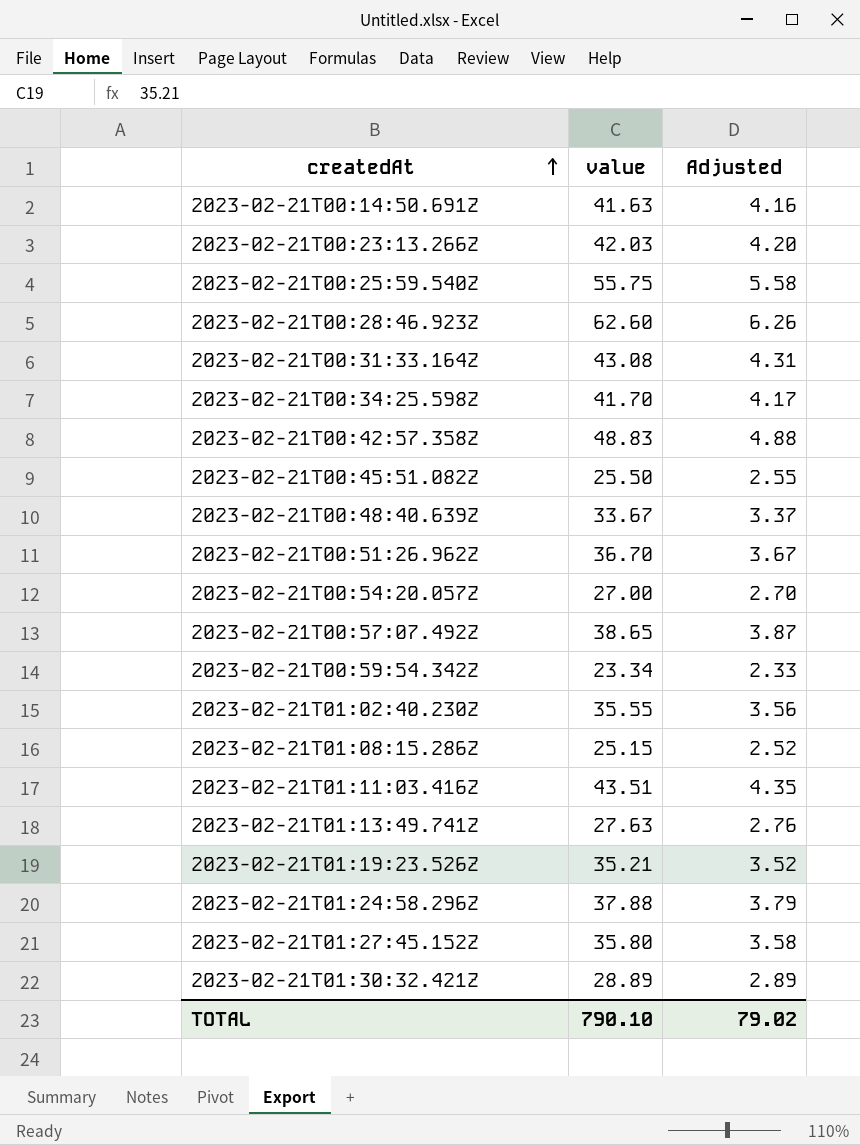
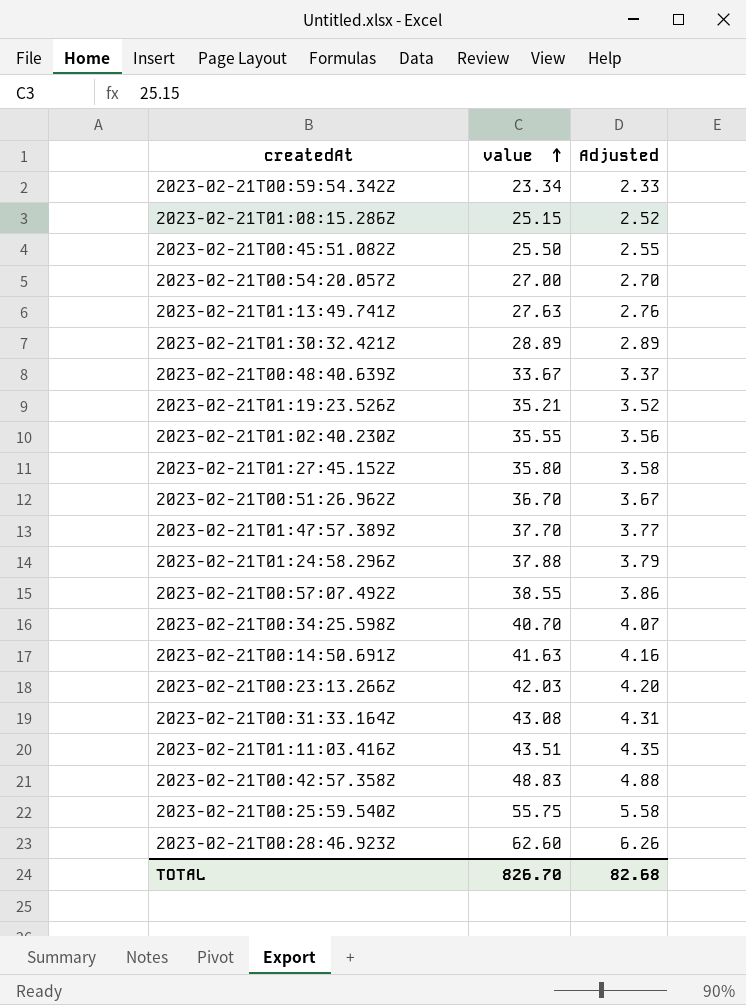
row order: createdAt ascending -> value ascending
row 2023-02-21T01:47:57.389Z: none -> 37.70 | 3.77
2023-02-21T00:57:07.492Z | value: 38.65 -> 38.55
2023-02-21T00:57:07.492Z | Adjusted: 3.87 -> 3.86
2023-02-21T00:34:25.598Z | value: 41.70 -> 40.70
2023-02-21T00:34:25.598Z | Adjusted: 4.17 -> 4.07
TOTAL | value: 790.10 -> 826.70
TOTAL | Adjusted: 79.02 -> 82.68

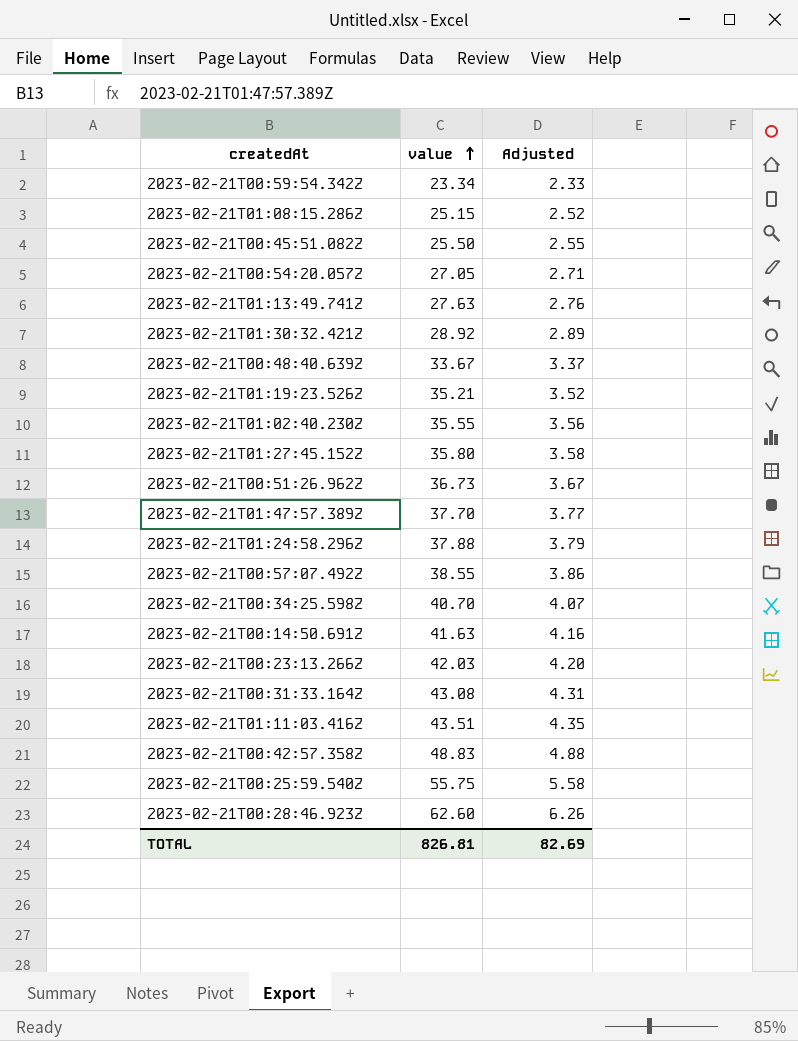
2023-02-21T00:54:20.057Z | value: 27.00 -> 27.05
2023-02-21T00:54:20.057Z | Adjusted: 2.70 -> 2.71
2023-02-21T01:30:32.421Z | value: 28.89 -> 28.92
2023-02-21T00:51:26.962Z | value: 36.70 -> 36.73
TOTAL | value: 826.70 -> 826.81
TOTAL | Adjusted: 82.68 -> 82.69

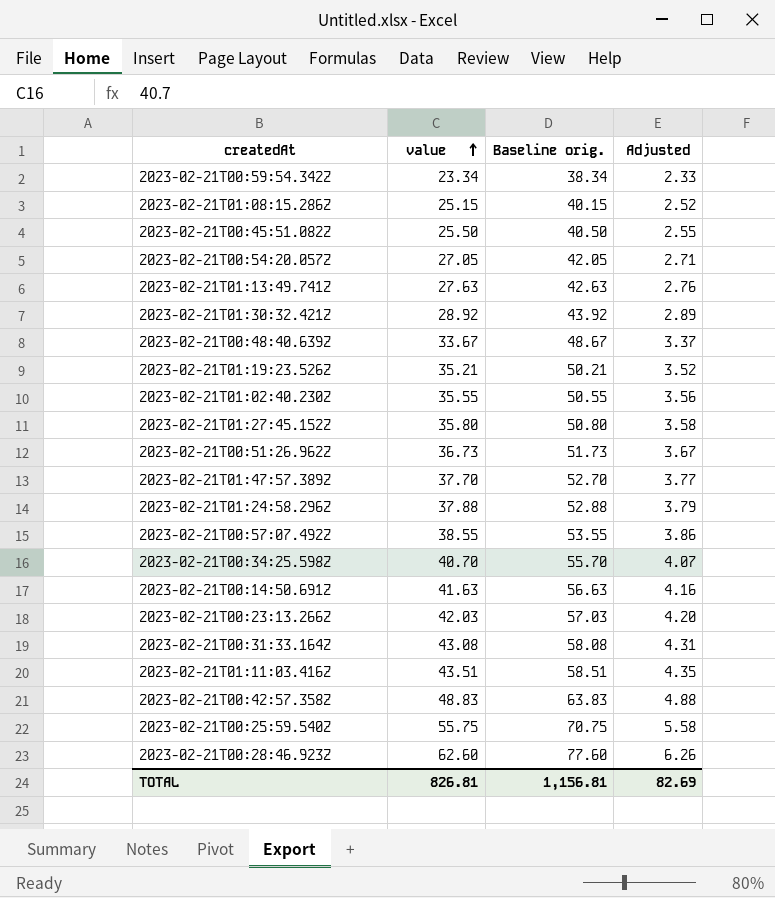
column Baseline orig. | formula: none -> [value] + 15

